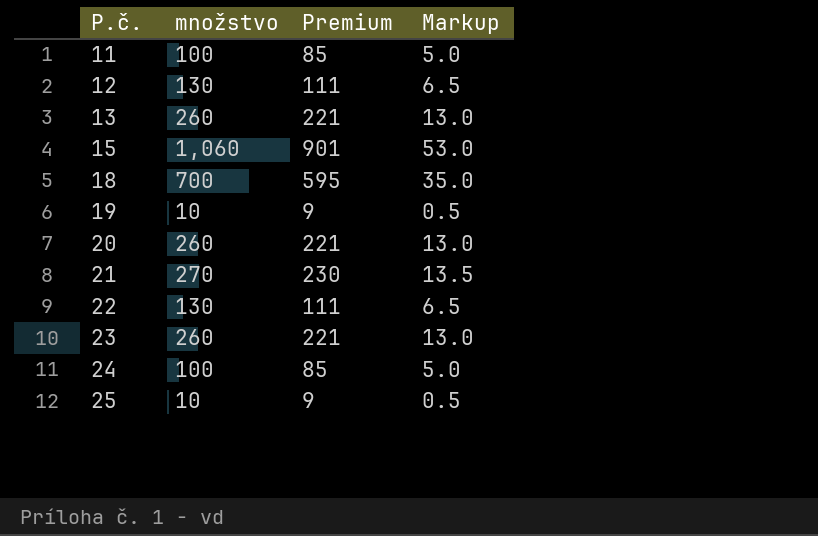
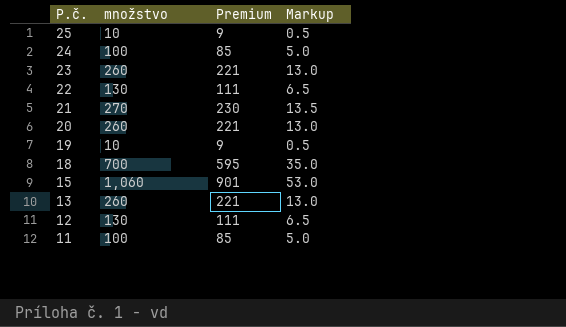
row order: P.č. ascending -> P.č. descending

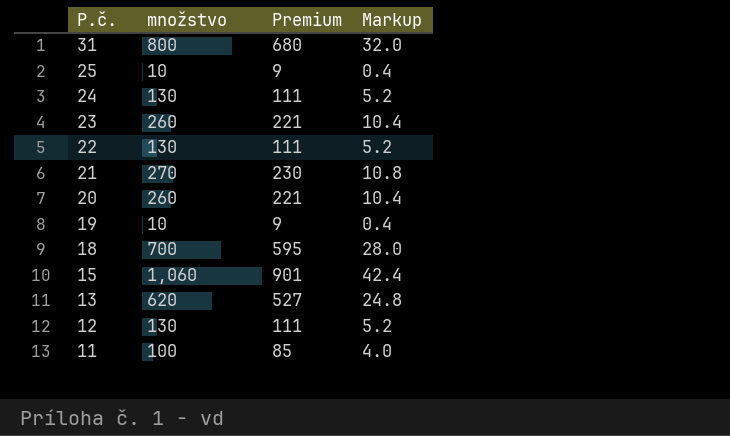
column Markup | formula: [množstvo] * 0.05 -> [množstvo] * 0.04
row 31: none -> 800 | 680 | 32.0
24 | množstvo: 100 -> 130
24 | Premium: 85 -> 111
13 | množstvo: 260 -> 620
13 | Premium: 221 -> 527

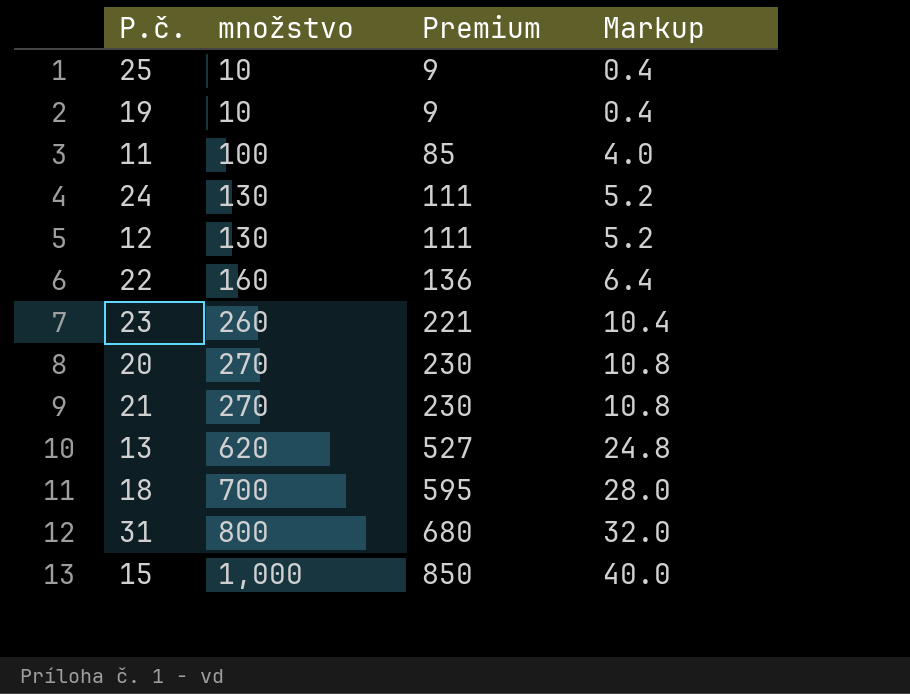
row order: P.č. descending -> množstvo ascending
22 | množstvo: 130 -> 160
22 | Premium: 111 -> 136
22 | Markup: 5.2 -> 6.4
20 | množstvo: 260 -> 270
20 | Premium: 221 -> 230
20 | Markup: 10.4 -> 10.8
15 | množstvo: 1,060 -> 1,000
15 | Premium: 901 -> 850
15 | Markup: 42.4 -> 40.0

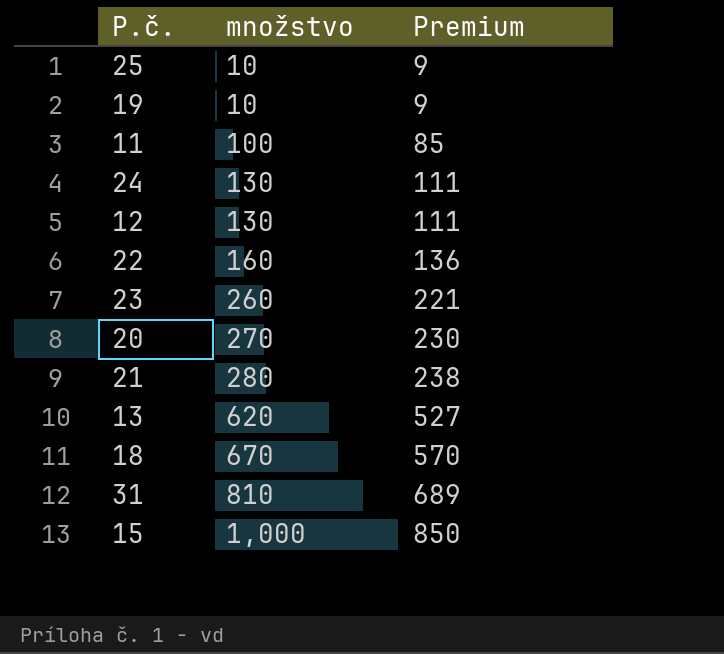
column Markup | formula: [množstvo] * 0.04 -> none
21 | množstvo: 270 -> 280
21 | Premium: 230 -> 238
18 | množstvo: 700 -> 670
18 | Premium: 595 -> 570
31 | množstvo: 800 -> 810
31 | Premium: 680 -> 689

